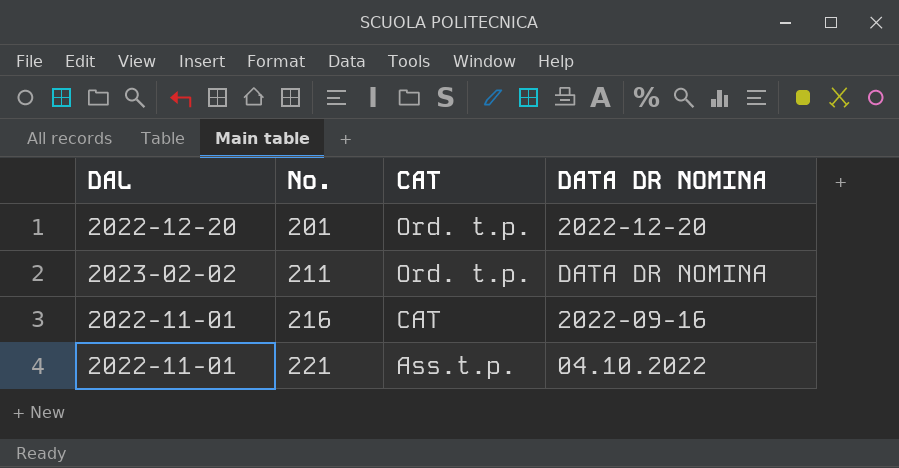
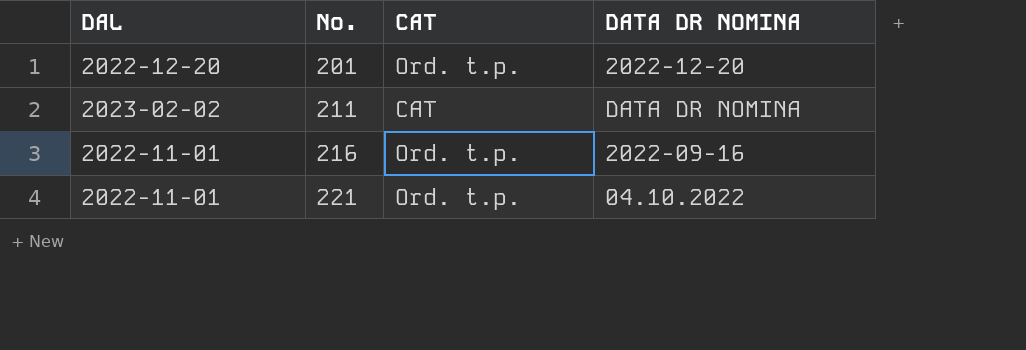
211 | CAT: Ord. t.p. -> CAT
216 | CAT: CAT -> Ord. t.p.
221 | CAT: Ass.t.p. -> Ord. t.p.

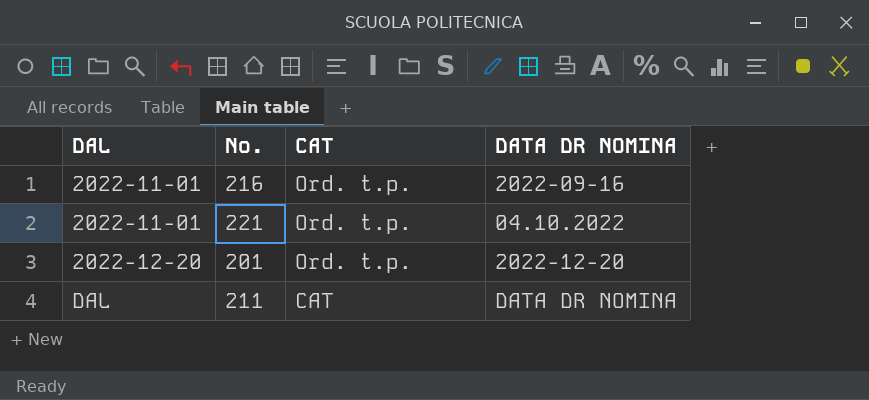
row order: No. ascending -> DAL ascending
211 | DAL: 2023-02-02 -> DAL

